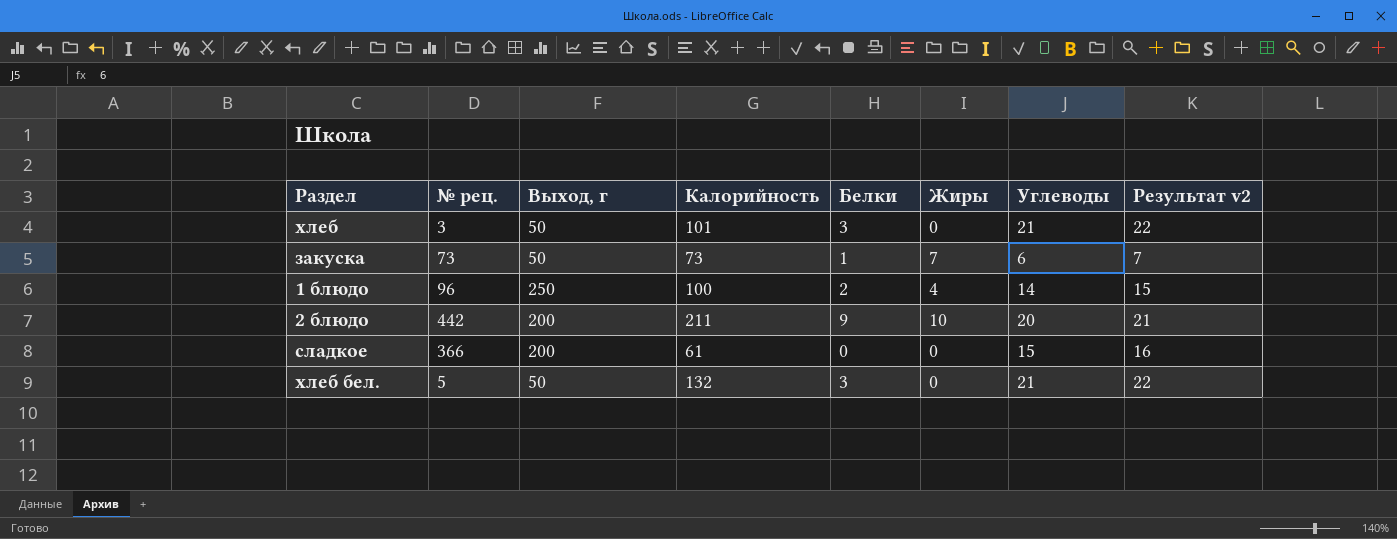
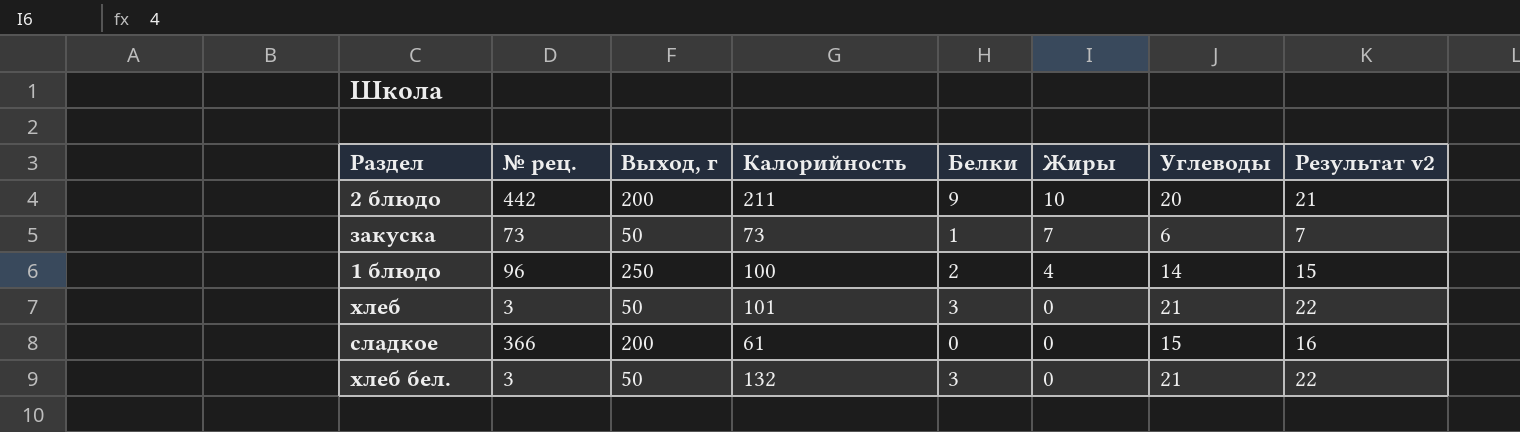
row order: none -> Жиры descending
хлеб бел. | № рец.: 5 -> 3

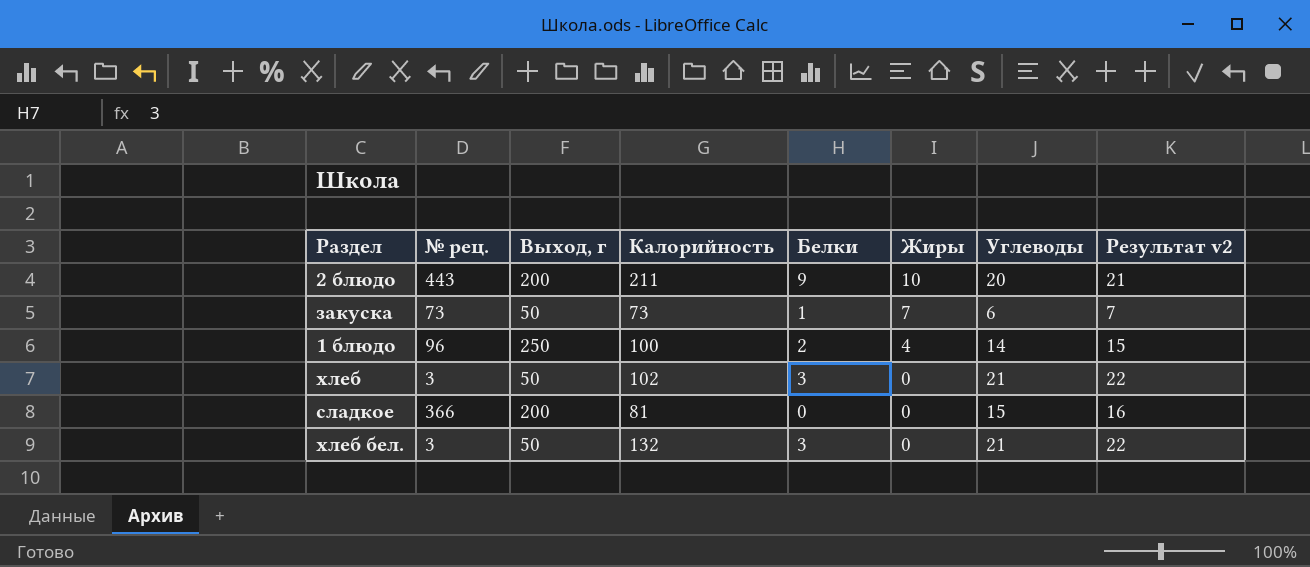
2 блюдо | № рец.: 442 -> 443
хлеб | Калорийность: 101 -> 102
сладкое | Калорийность: 61 -> 81

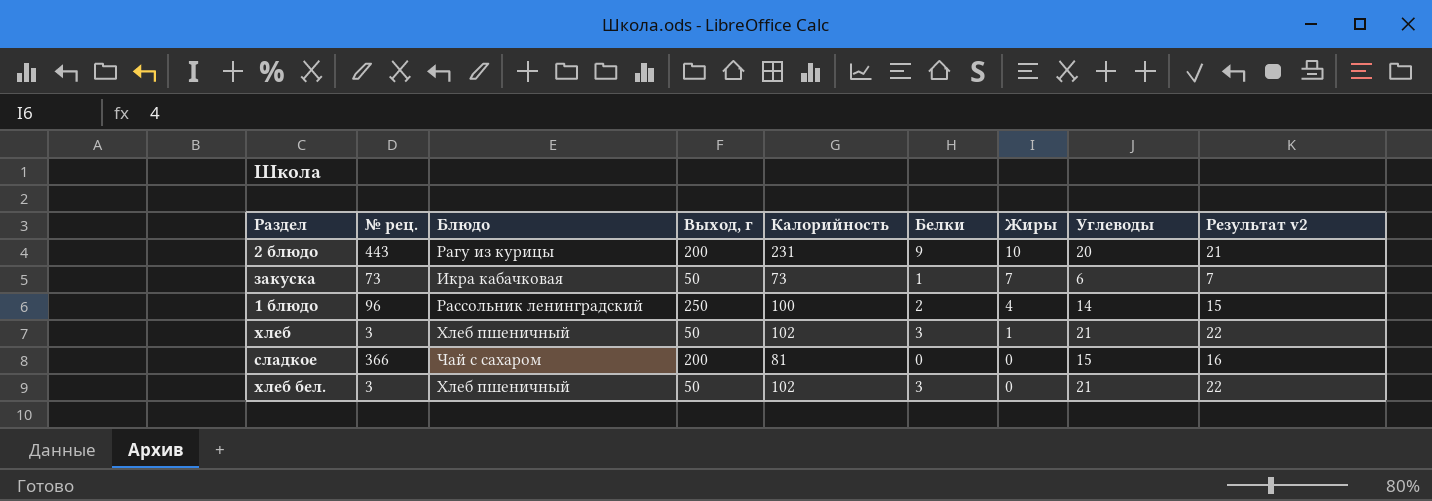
column Блюдо | position: none -> 3
2 блюдо | Калорийность: 211 -> 231
хлеб | Жиры: 0 -> 1
хлеб бел. | Калорийность: 132 -> 102

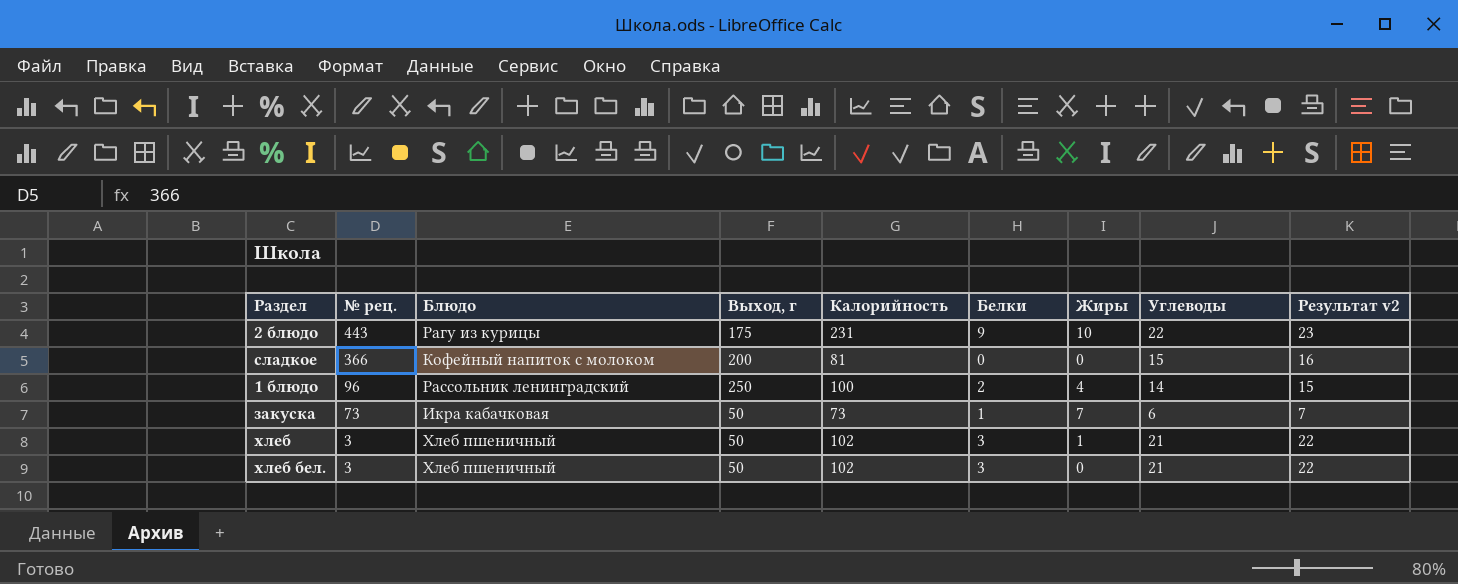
row order: Жиры descending -> № рец. descending
2 блюдо | Выход, г: 200 -> 175
2 блюдо | Углеводы: 20 -> 22
2 блюдо | Результат v2: 21 -> 23
сладкое | Блюдо: Чай с сахаром -> Кофейный напиток с молоком

